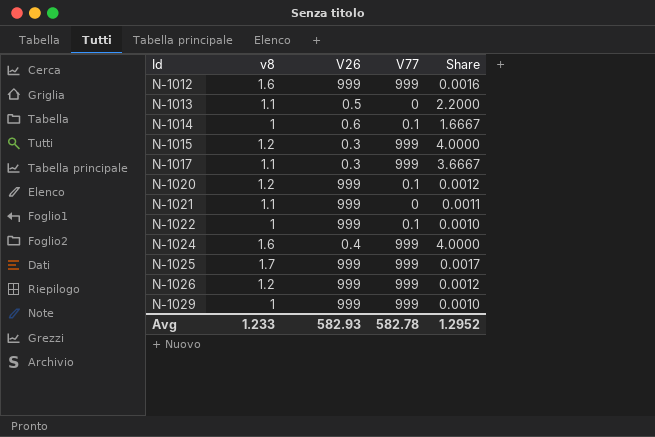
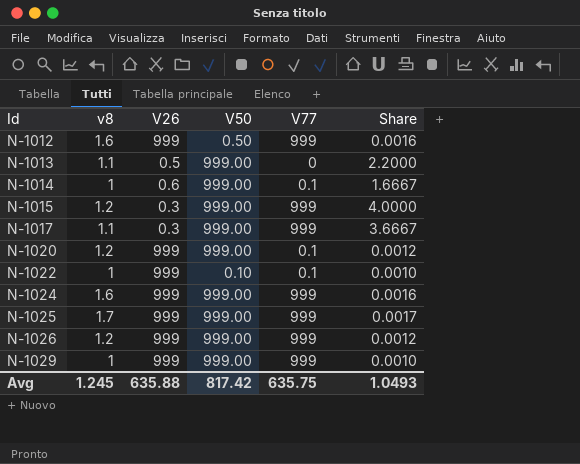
column V50 | position: none -> 4
row N-1021: 1.1 | 999 | 0 | 0.0011 -> none
N-1024 | V26: 0.4 -> 999
N-1024 | Share: 4.0000 -> 0.0016
Avg | v8: 1.233 -> 1.245
Avg | V26: 582.93 -> 635.88
Avg | V77: 582.78 -> 635.75
Avg | Share: 1.2952 -> 1.0493

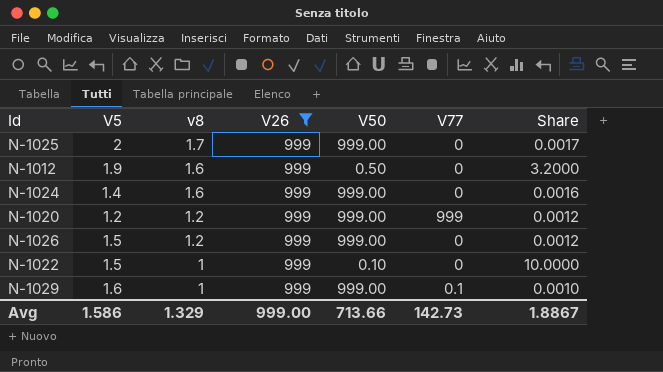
filter: none -> V26 = 999
row order: Id ascending -> v8 descending
column V5 | position: none -> 2
column Share | formula: [v8] / [V26] -> [v8] / [V50]
N-1025 | V77: 999 -> 0
N-1012 | V77: 999 -> 0
N-1024 | V77: 999 -> 0
N-1020 | V77: 0.1 -> 999
N-1026 | V77: 999 -> 0
N-1022 | V77: 0.1 -> 0
N-1029 | V77: 999 -> 0.1
Avg | v8: 1.245 -> 1.329
Avg | V26: 635.88 -> 999.00
Avg | V50: 817.42 -> 713.66
Avg | V77: 635.75 -> 142.73
Avg | Share: 1.0493 -> 1.8867

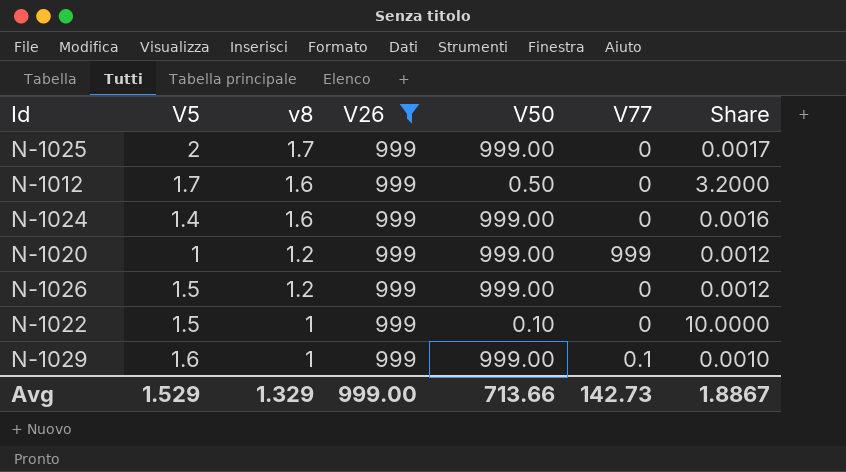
N-1012 | V5: 1.9 -> 1.7
N-1020 | V5: 1.2 -> 1
Avg | V5: 1.586 -> 1.529

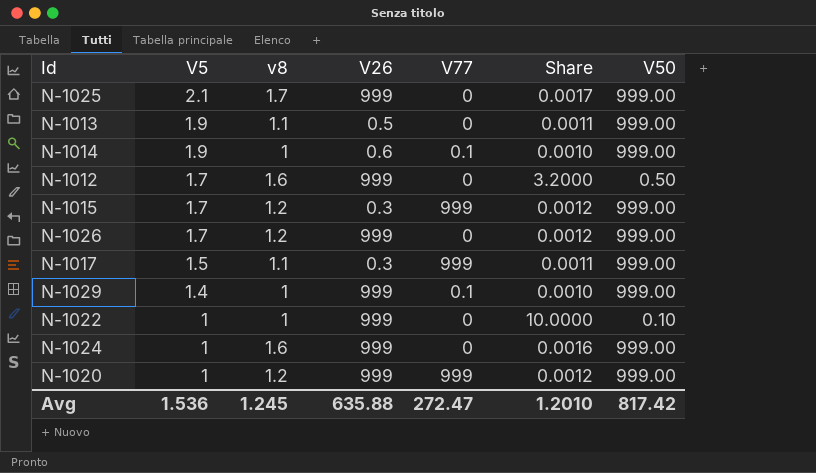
filter: V26 = 999 -> none
row order: v8 descending -> V5 descending
column V50 | position: 5 -> 7
N-1025 | V5: 2 -> 2.1
N-1026 | V5: 1.5 -> 1.7
N-1029 | V5: 1.6 -> 1.4
N-1022 | V5: 1.5 -> 1
N-1024 | V5: 1.4 -> 1
Avg | V5: 1.529 -> 1.536
Avg | v8: 1.329 -> 1.245
Avg | V26: 999.00 -> 635.88
Avg | V77: 142.73 -> 272.47
Avg | Share: 1.8867 -> 1.2010
Avg | V50: 713.66 -> 817.42

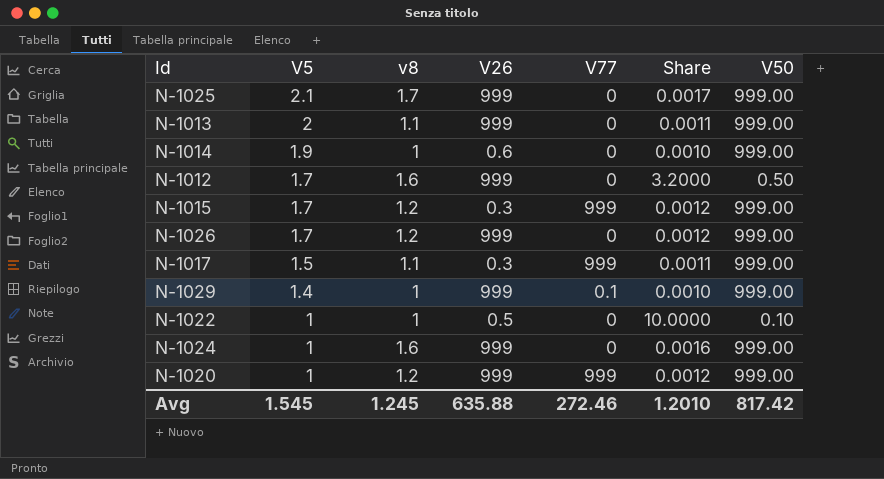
N-1013 | V5: 1.9 -> 2
N-1013 | V26: 0.5 -> 999
N-1014 | V77: 0.1 -> 0
N-1022 | V26: 999 -> 0.5
Avg | V5: 1.536 -> 1.545
Avg | V77: 272.47 -> 272.46

